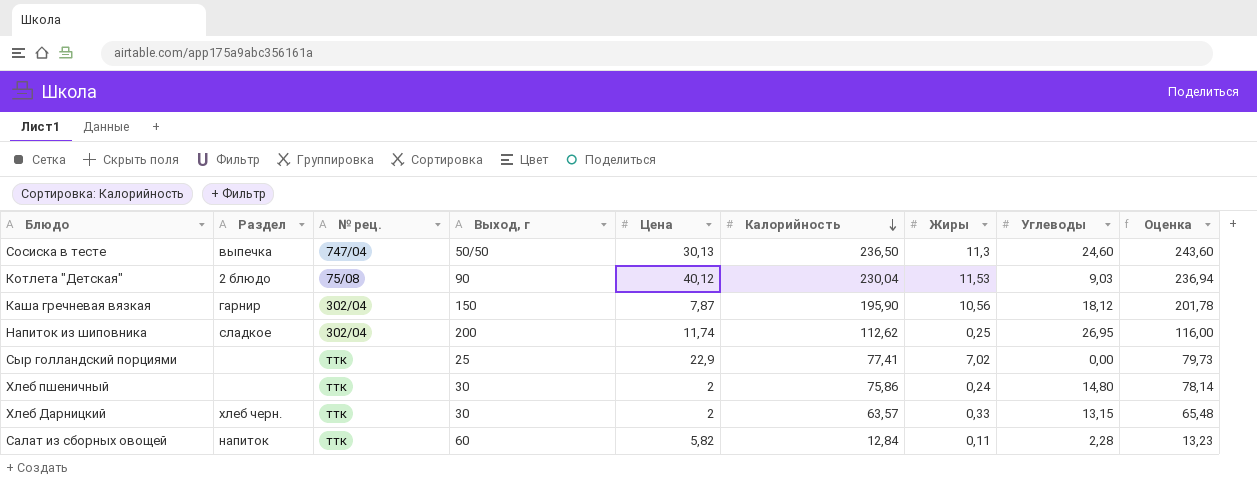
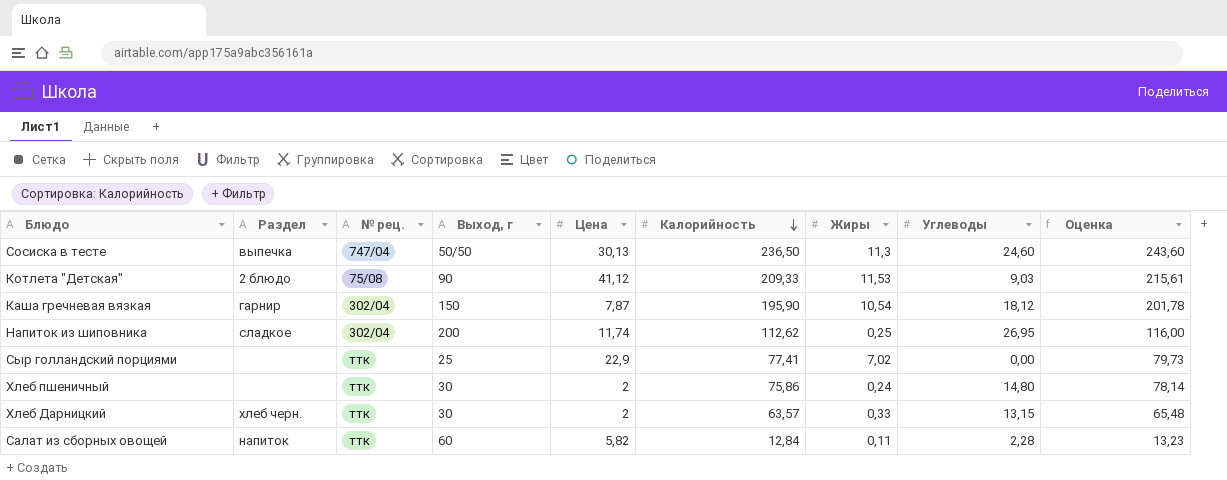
Котлета "Детская" | Цена: 40,12 -> 41,12
Котлета "Детская" | Калорийность: 230,04 -> 209,33
Котлета "Детская" | Оценка: 236,94 -> 215,61
Каша гречневая вязкая | Жиры: 10,56 -> 10,54

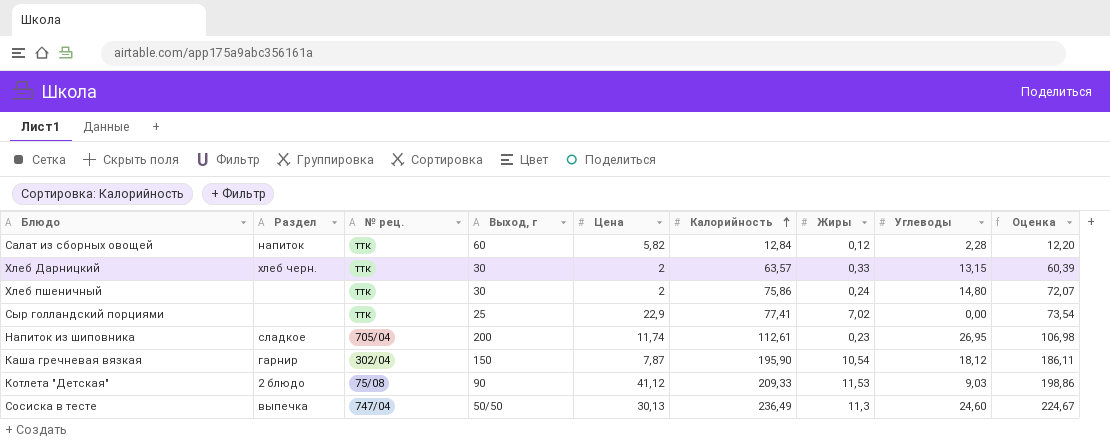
row order: Калорийность descending -> Калорийность ascending
column Оценка | formula: [Калорийность] * 1,03 -> [Калорийность] * 0,95
Салат из сборных овощей | Жиры: 0,11 -> 0,12
Напиток из шиповника | № рец.: 302/04 -> 705/04
Напиток из шиповника | Калорийность: 112,62 -> 112,61
Напиток из шиповника | Жиры: 0,25 -> 0,23
Сосиска в тесте | Калорийность: 236,50 -> 236,49

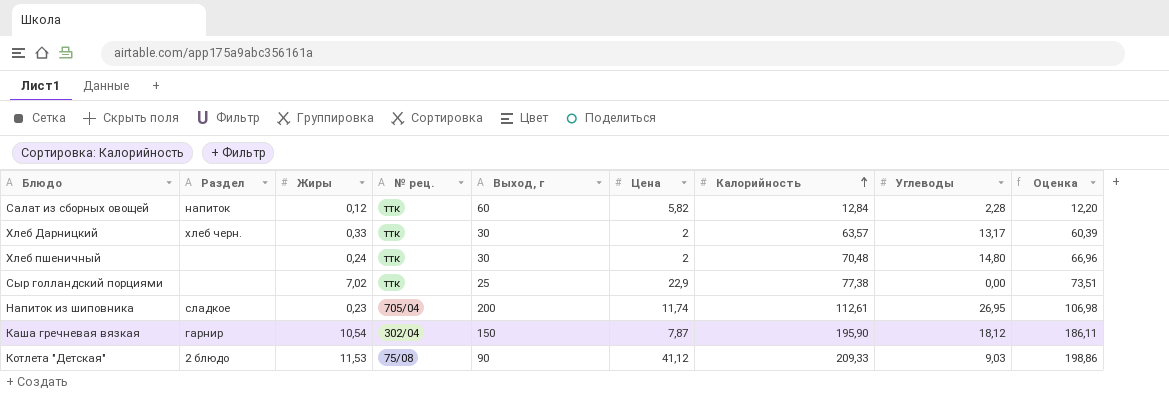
column Жиры | position: 7 -> 3
row Сосиска в тесте: выпечка | 747/04 | 50/50 | 30,13 | 236,49 | 11,3 | 24,60 | 224,67 -> none
Хлеб Дарницкий | Углеводы: 13,15 -> 13,17
Хлеб пшеничный | Калорийность: 75,86 -> 70,48
Хлеб пшеничный | Оценка: 72,07 -> 66,96
Сыр голландский порциями | Калорийность: 77,41 -> 77,38
Сыр голландский порциями | Оценка: 73,54 -> 73,51

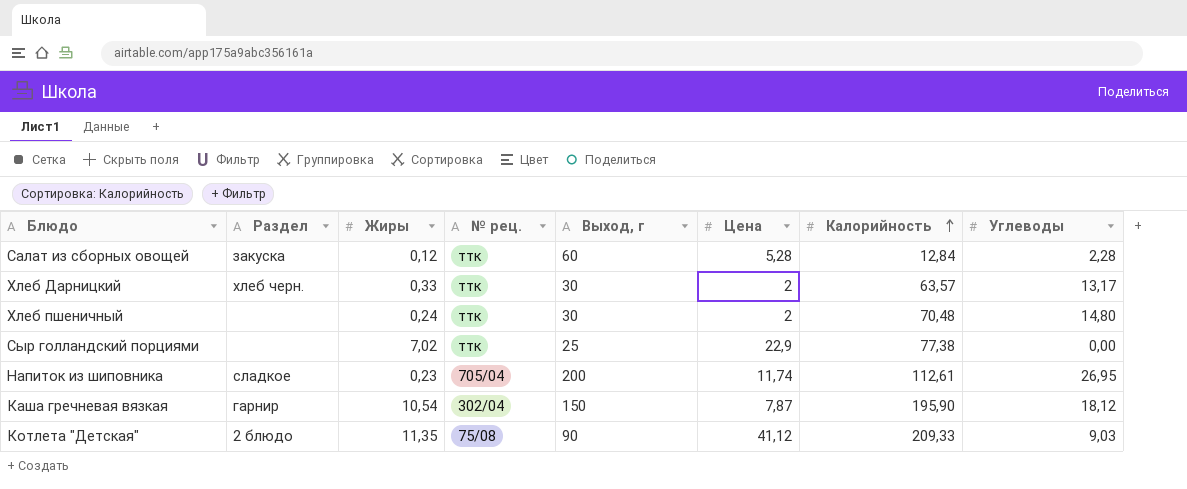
column Оценка | formula: [Калорийность] * 0,95 -> none
Салат из сборных овощей | Раздел: напиток -> закуска
Салат из сборных овощей | Цена: 5,82 -> 5,28
Котлета "Детская" | Жиры: 11,53 -> 11,35

